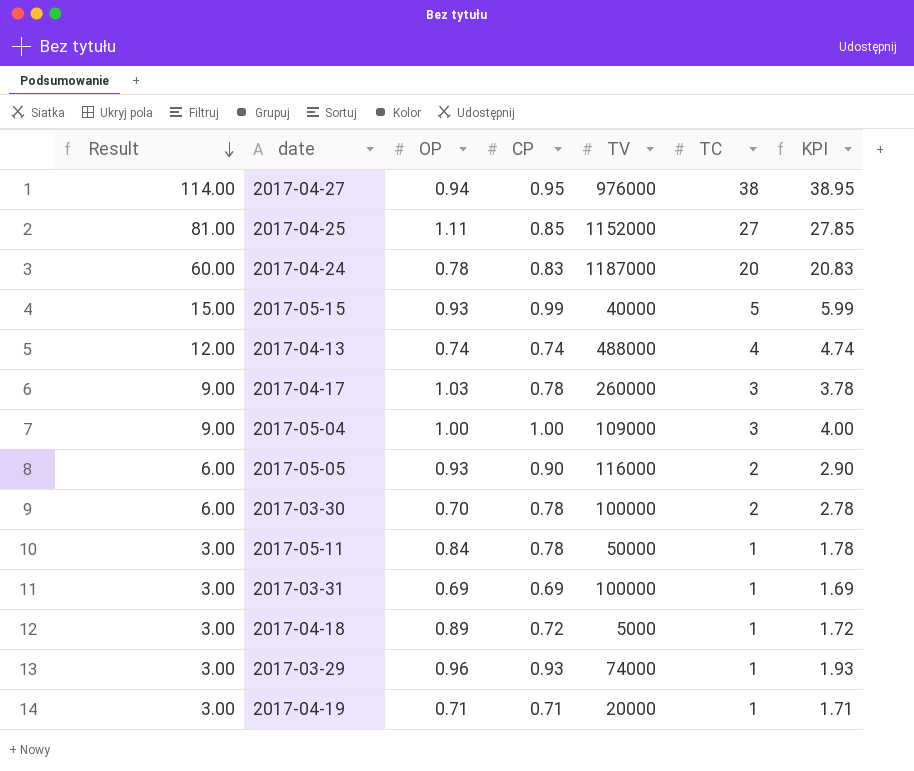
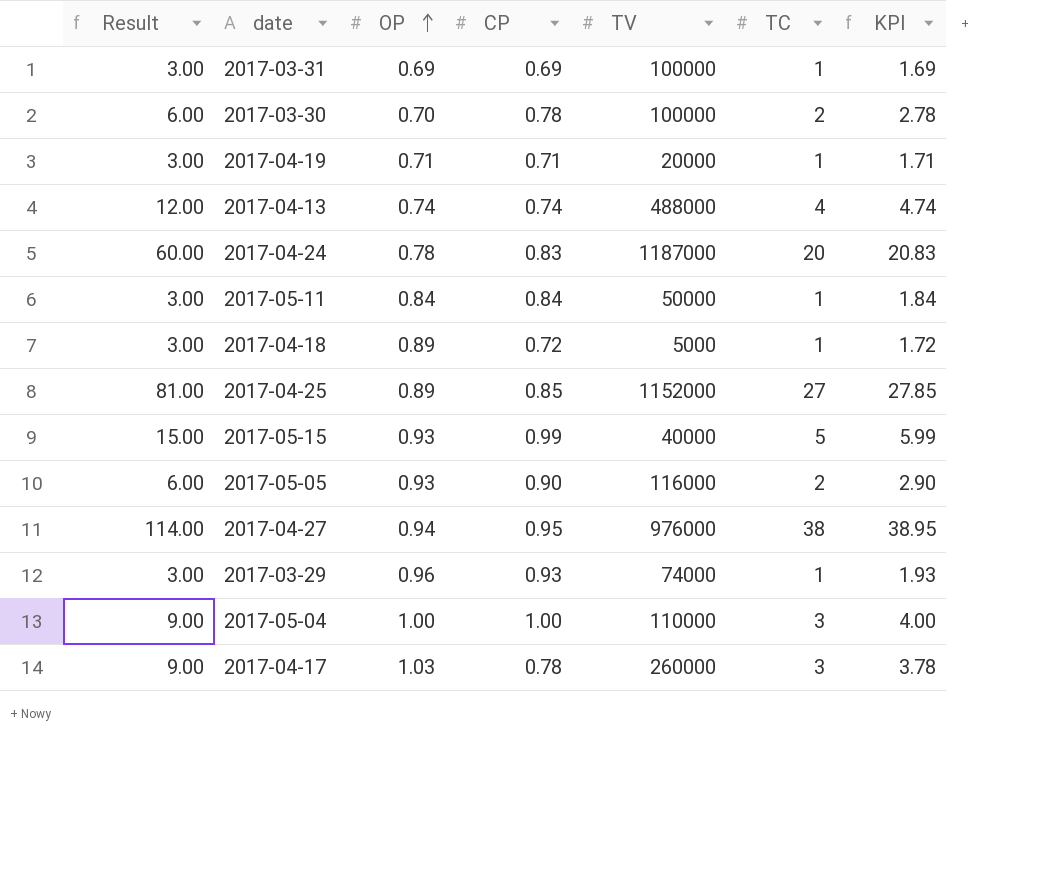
row order: Result descending -> OP ascending
2017-05-11 | CP: 0.78 -> 0.84
2017-05-11 | KPI: 1.78 -> 1.84
2017-04-25 | OP: 1.11 -> 0.89
2017-05-04 | TV: 109000 -> 110000

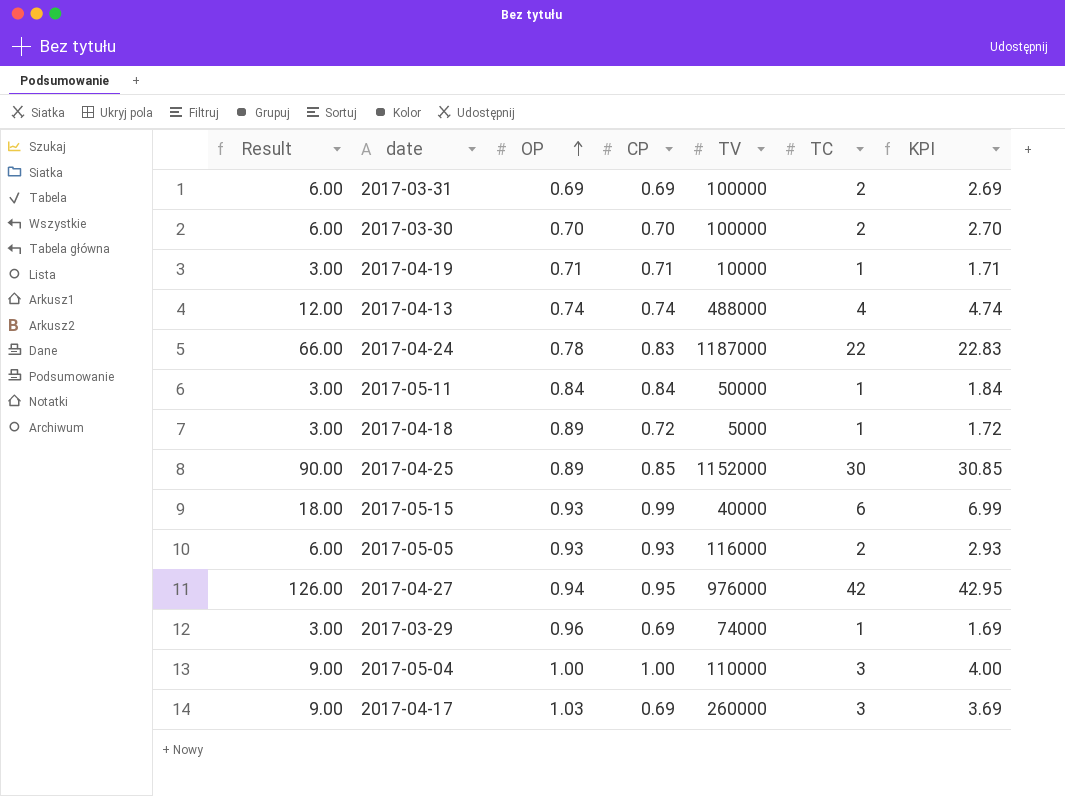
2017-03-31 | Result: 3.00 -> 6.00
2017-03-31 | TC: 1 -> 2
2017-03-31 | KPI: 1.69 -> 2.69
2017-03-30 | CP: 0.78 -> 0.70
2017-03-30 | KPI: 2.78 -> 2.70
2017-04-19 | TV: 20000 -> 10000
2017-04-24 | Result: 60.00 -> 66.00
2017-04-24 | TC: 20 -> 22
2017-04-24 | KPI: 20.83 -> 22.83
2017-04-25 | Result: 81.00 -> 90.00
2017-04-25 | TC: 27 -> 30
2017-04-25 | KPI: 27.85 -> 30.85
2017-05-15 | Result: 15.00 -> 18.00
2017-05-15 | TC: 5 -> 6
2017-05-15 | KPI: 5.99 -> 6.99
2017-05-05 | CP: 0.90 -> 0.93
2017-05-05 | KPI: 2.90 -> 2.93
2017-04-27 | Result: 114.00 -> 126.00
2017-04-27 | TC: 38 -> 42
2017-04-27 | KPI: 38.95 -> 42.95
2017-03-29 | CP: 0.93 -> 0.69
2017-03-29 | KPI: 1.93 -> 1.69
2017-04-17 | CP: 0.78 -> 0.69
2017-04-17 | KPI: 3.78 -> 3.69

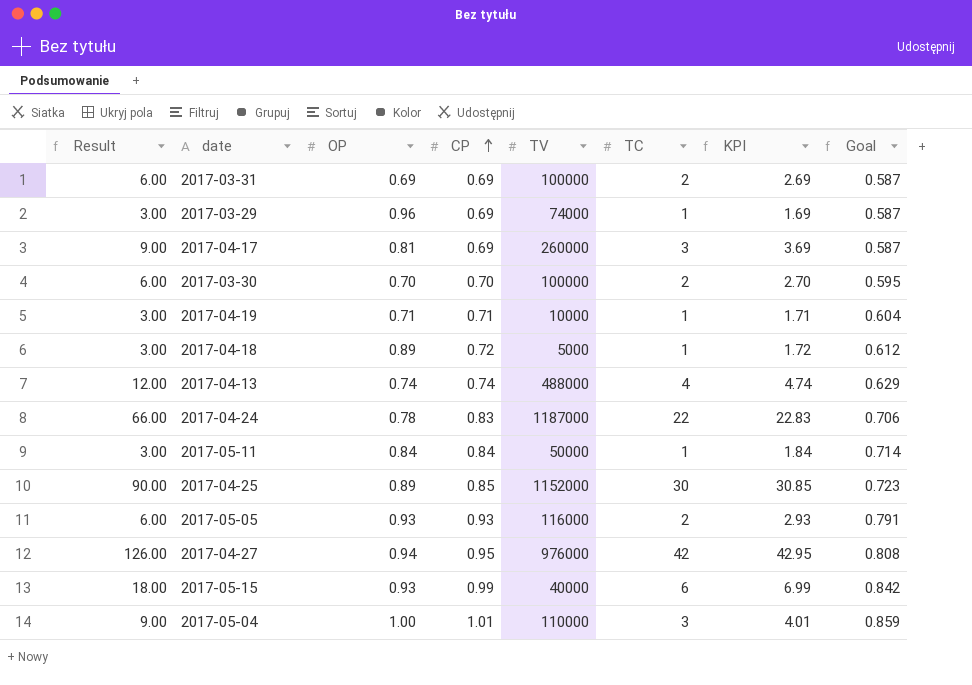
row order: OP ascending -> CP ascending
column Goal | formula: none -> [CP] * 0.85
2017-04-17 | OP: 1.03 -> 0.81
2017-05-04 | CP: 1.00 -> 1.01
2017-05-04 | KPI: 4.00 -> 4.01

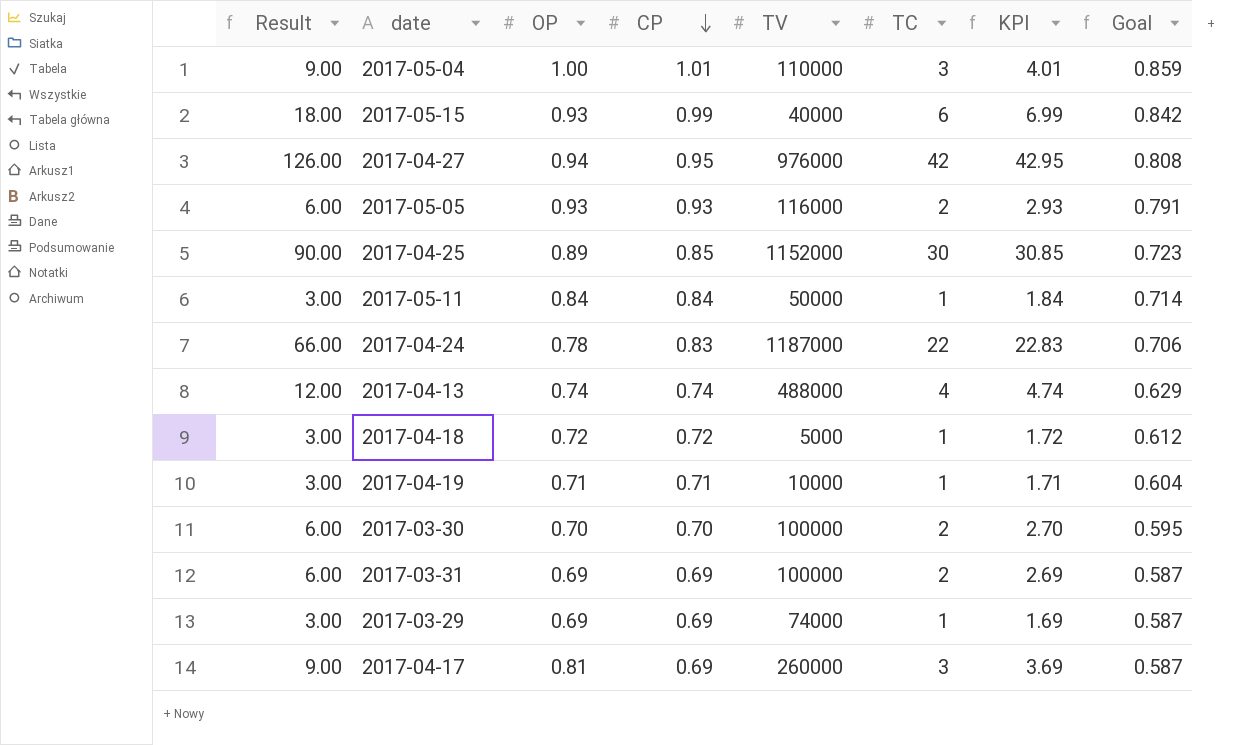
row order: CP ascending -> CP descending
2017-04-18 | OP: 0.89 -> 0.72
2017-03-29 | OP: 0.96 -> 0.69

